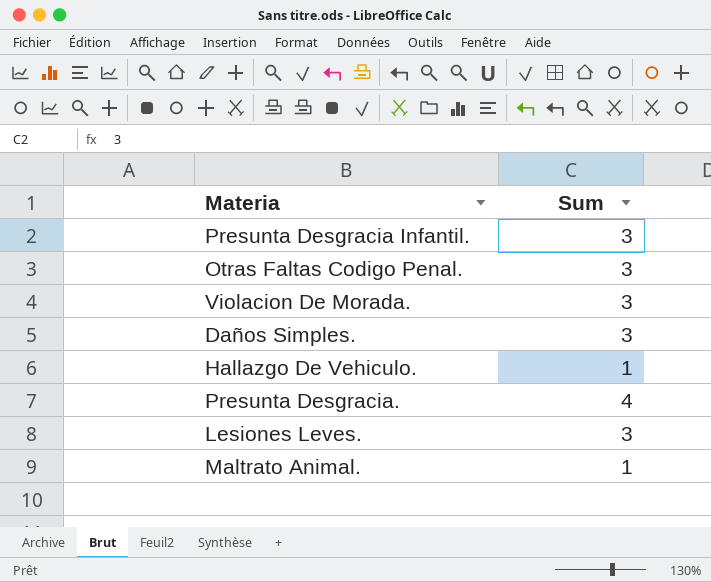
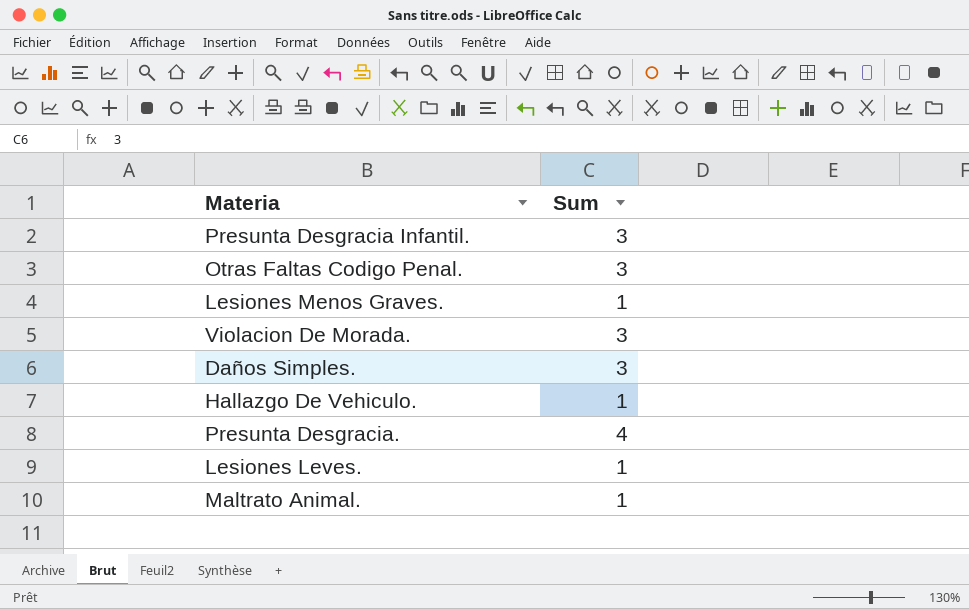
row Lesiones Menos Graves.: none -> 1
Lesiones Leves. | Sum: 3 -> 1

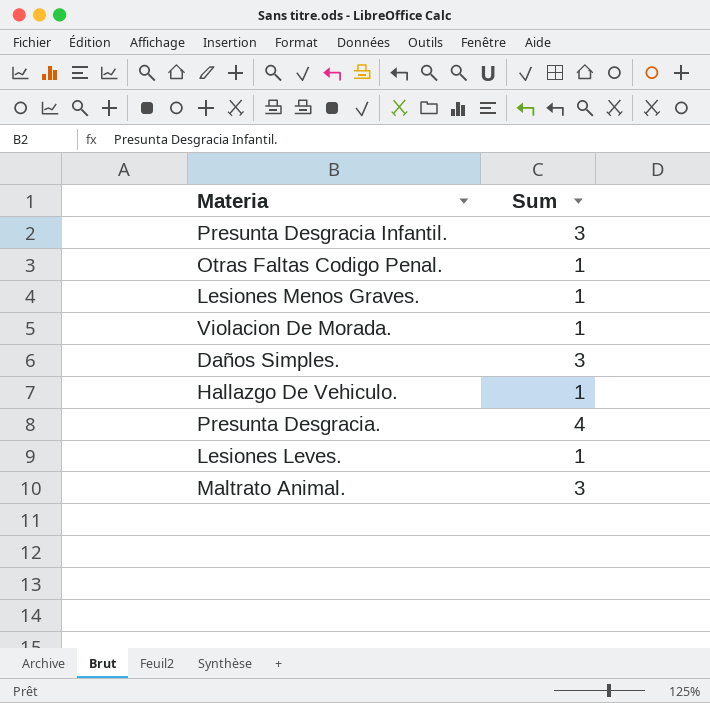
Otras Faltas Codigo Penal. | Sum: 3 -> 1
Violacion De Morada. | Sum: 3 -> 1
Maltrato Animal. | Sum: 1 -> 3

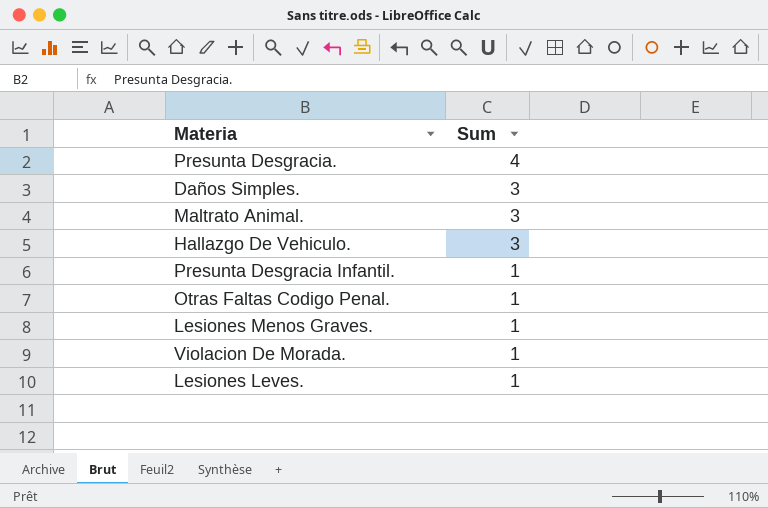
row order: none -> Sum descending
Hallazgo De Vehiculo. | Sum: 1 -> 3
Presunta Desgracia Infantil. | Sum: 3 -> 1

